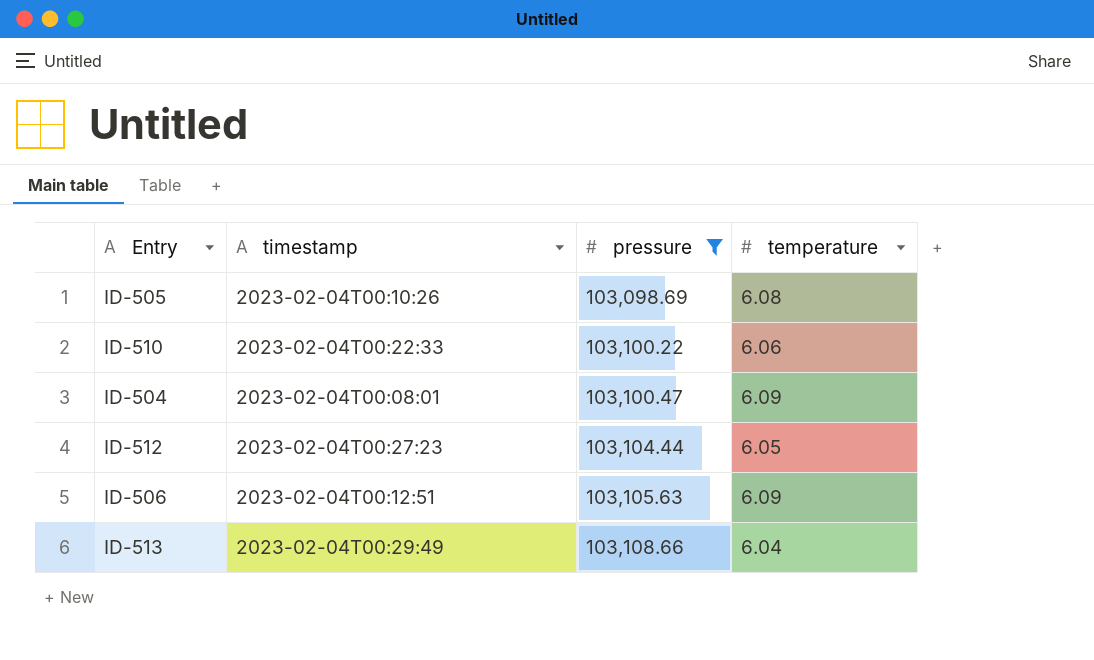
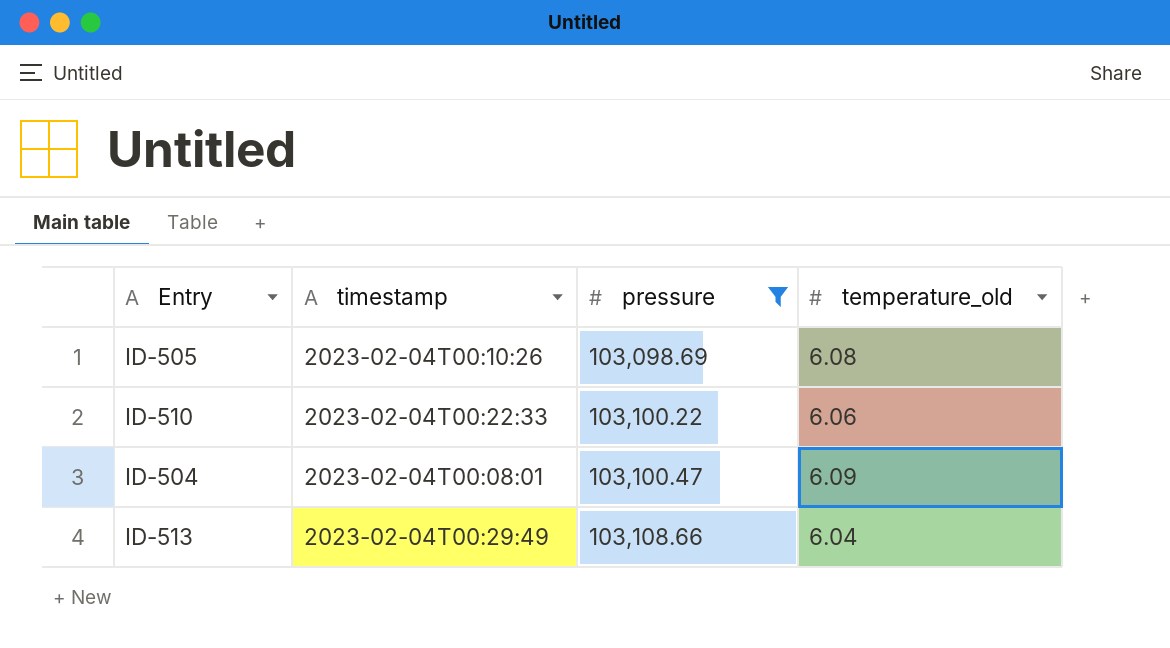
column name: temperature -> temperature_old
row ID-512: 2023-02-04T00:27:23 | 103,104.44 | 6.05 -> none
row ID-506: 2023-02-04T00:12:51 | 103,105.63 | 6.09 -> none

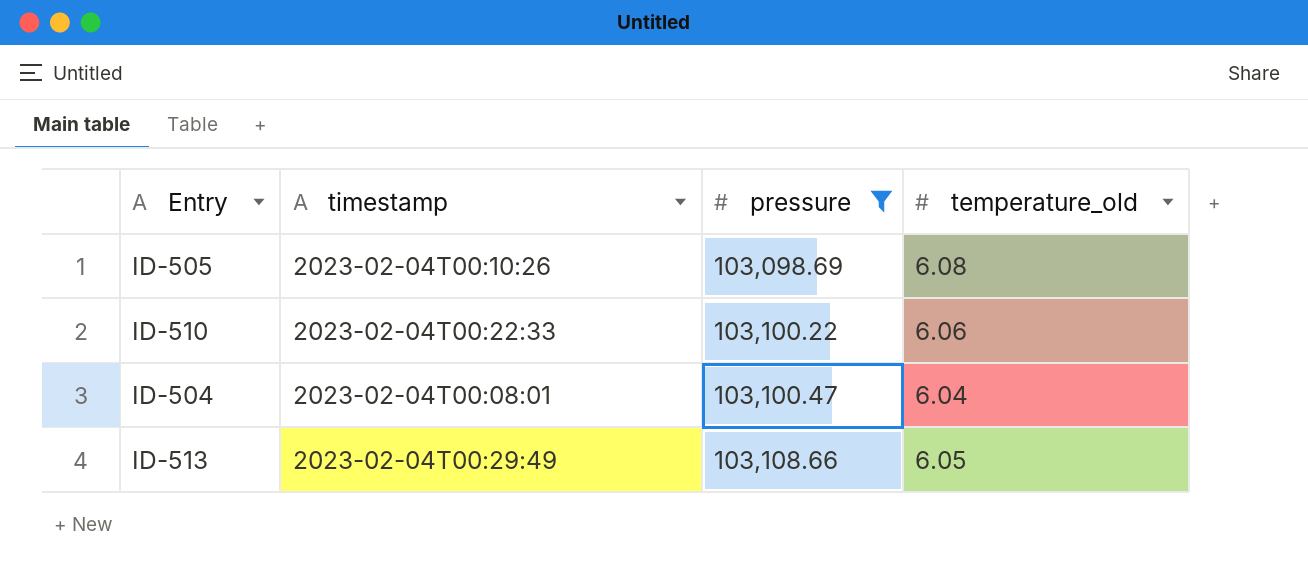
ID-504 | temperature_old: 6.09 -> 6.04
ID-513 | temperature_old: 6.04 -> 6.05

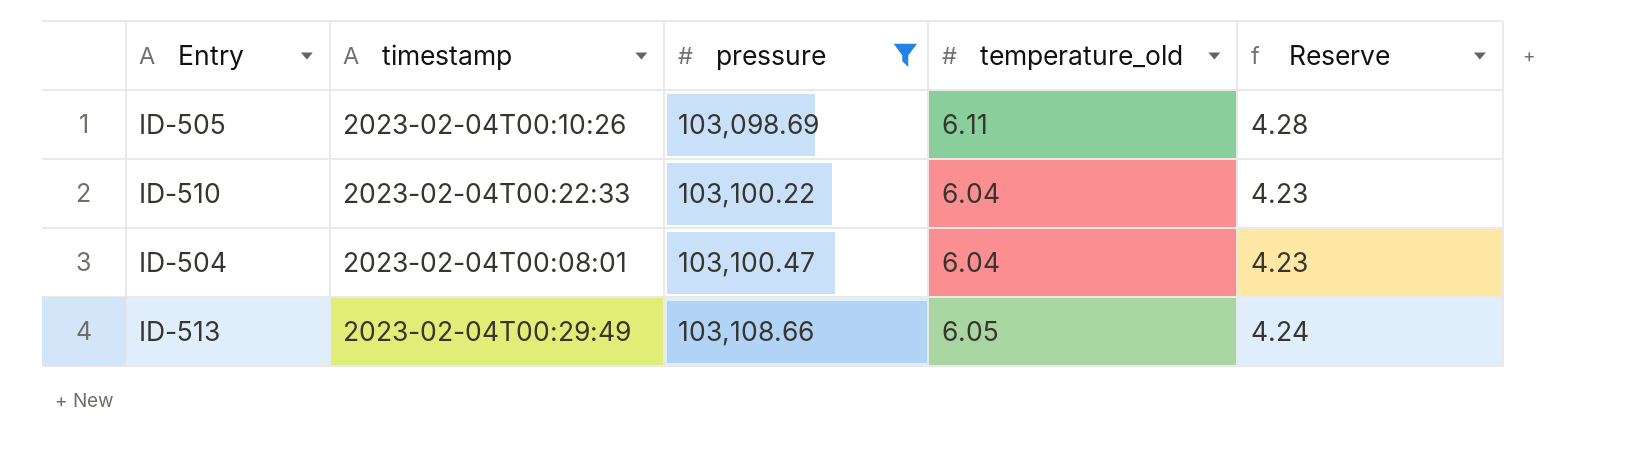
column Reserve | formula: none -> [temperature_old] * 0.7
ID-505 | temperature_old: 6.08 -> 6.11
ID-510 | temperature_old: 6.06 -> 6.04

